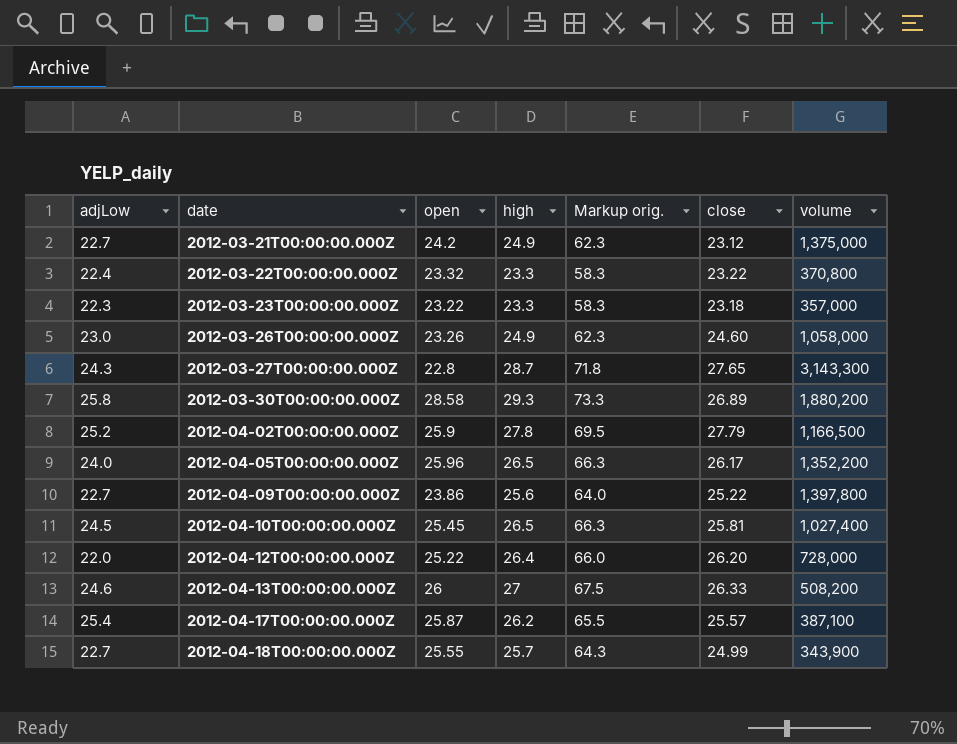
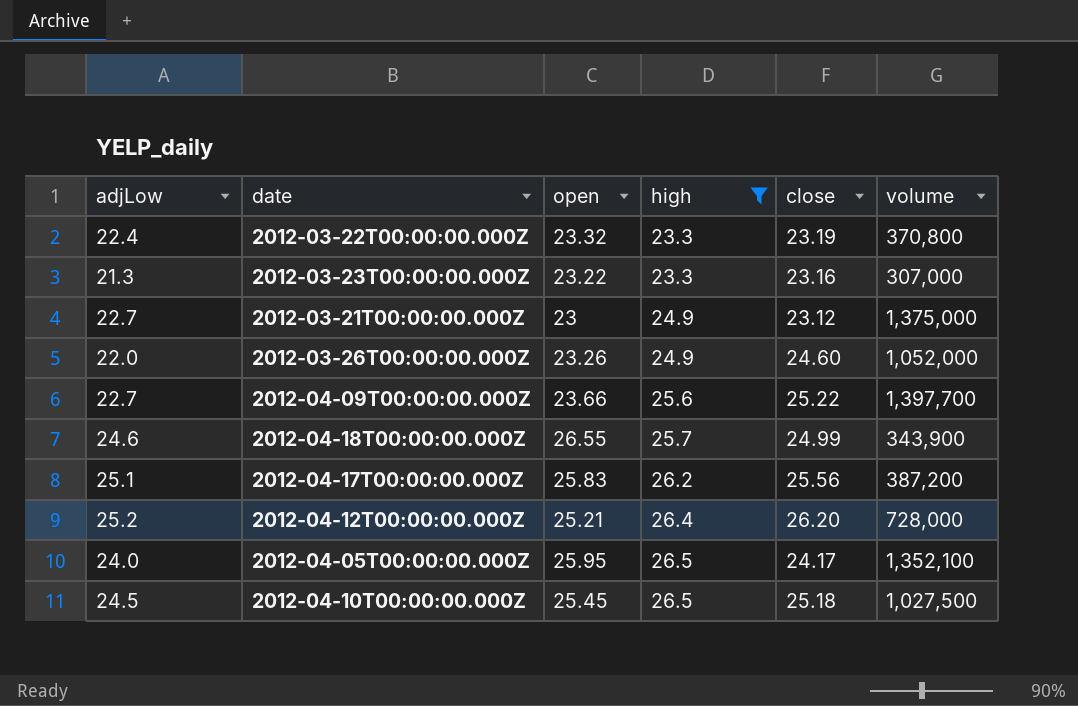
filter: none -> high <= 26.5
row order: date ascending -> high ascending
column Markup orig. | formula: [high] * 2.5 -> none
2012-03-22T00:00:00.000Z | close: 23.22 -> 23.19
2012-03-23T00:00:00.000Z | adjLow: 22.3 -> 21.3
2012-03-23T00:00:00.000Z | close: 23.18 -> 23.16
2012-03-23T00:00:00.000Z | volume: 357,000 -> 307,000
2012-03-21T00:00:00.000Z | open: 24.2 -> 23
2012-03-26T00:00:00.000Z | adjLow: 23.0 -> 22.0
2012-03-26T00:00:00.000Z | volume: 1,058,000 -> 1,052,000
2012-04-09T00:00:00.000Z | open: 23.86 -> 23.66
2012-04-09T00:00:00.000Z | volume: 1,397,800 -> 1,397,700
2012-04-18T00:00:00.000Z | adjLow: 22.7 -> 24.6
2012-04-18T00:00:00.000Z | open: 25.55 -> 26.55
2012-04-17T00:00:00.000Z | adjLow: 25.4 -> 25.1
2012-04-17T00:00:00.000Z | open: 25.87 -> 25.83
2012-04-17T00:00:00.000Z | close: 25.57 -> 25.56
2012-04-17T00:00:00.000Z | volume: 387,100 -> 387,200
2012-04-12T00:00:00.000Z | adjLow: 22.0 -> 25.2
2012-04-12T00:00:00.000Z | open: 25.22 -> 25.21
2012-04-05T00:00:00.000Z | open: 25.96 -> 25.95
2012-04-05T00:00:00.000Z | close: 26.17 -> 24.17
2012-04-05T00:00:00.000Z | volume: 1,352,200 -> 1,352,100
2012-04-10T00:00:00.000Z | close: 25.81 -> 25.18
2012-04-10T00:00:00.000Z | volume: 1,027,400 -> 1,027,500

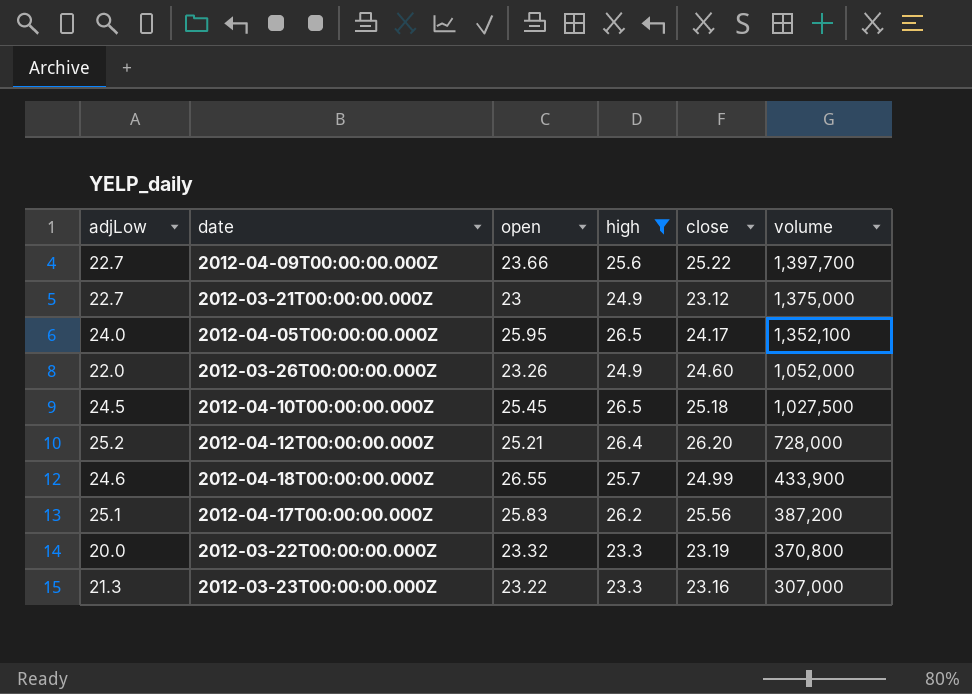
row order: high ascending -> volume descending
2012-04-18T00:00:00.000Z | volume: 343,900 -> 433,900
2012-03-22T00:00:00.000Z | adjLow: 22.4 -> 20.0

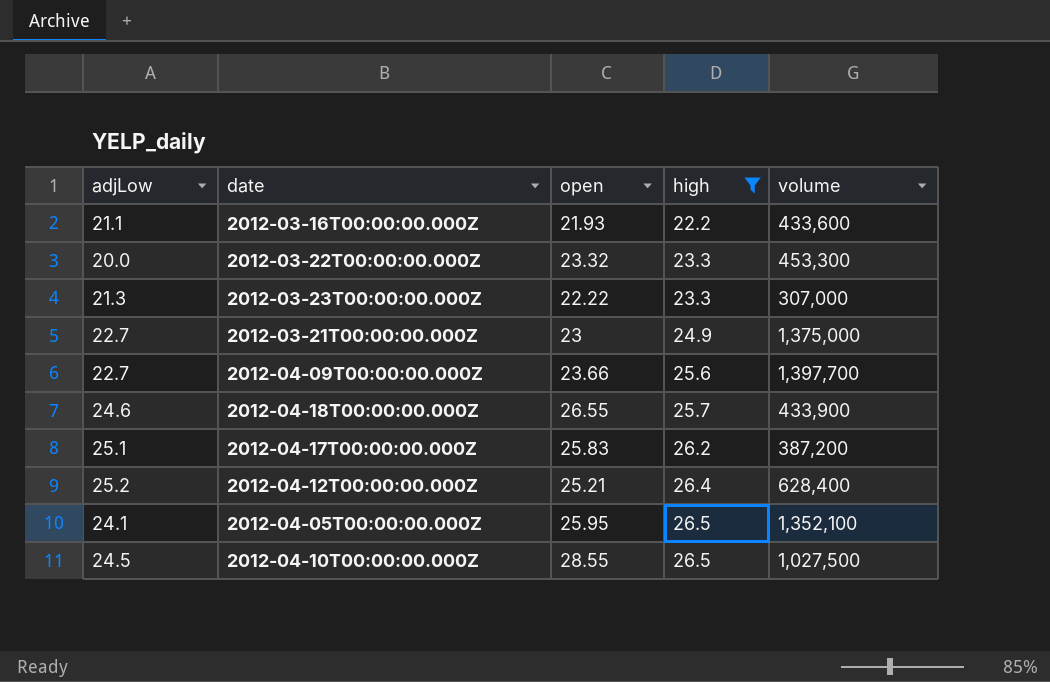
row order: volume descending -> high ascending
column close | position: 5 -> none
row 2012-03-26T00:00:00.000Z: 22.0 | 23.26 | 24.9 | 24.60 | 1,052,000 -> none
row 2012-03-16T00:00:00.000Z: none -> 21.1 | 21.93 | 22.2 | 433,600
2012-03-22T00:00:00.000Z | volume: 370,800 -> 453,300
2012-03-23T00:00:00.000Z | open: 23.22 -> 22.22
2012-04-12T00:00:00.000Z | volume: 728,000 -> 628,400
2012-04-05T00:00:00.000Z | adjLow: 24.0 -> 24.1
2012-04-10T00:00:00.000Z | open: 25.45 -> 28.55

